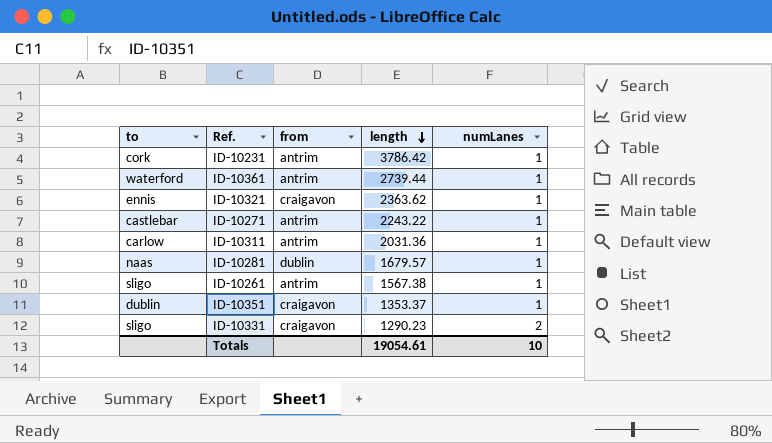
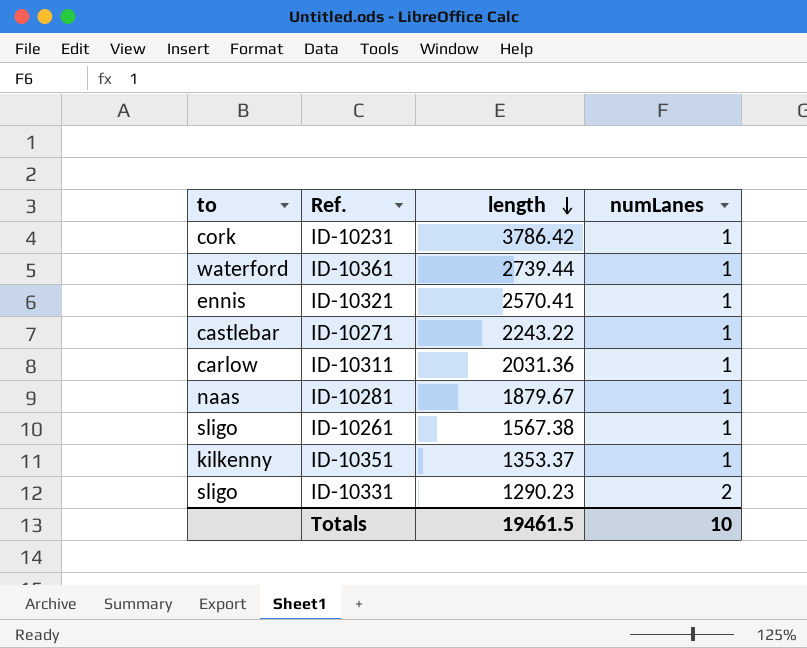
column from | position: 3 -> none
ID-10321 | length: 2363.62 -> 2570.41
ID-10281 | length: 1679.57 -> 1879.67
ID-10351 | to: dublin -> kilkenny
Totals | length: 19054.61 -> 19461.5

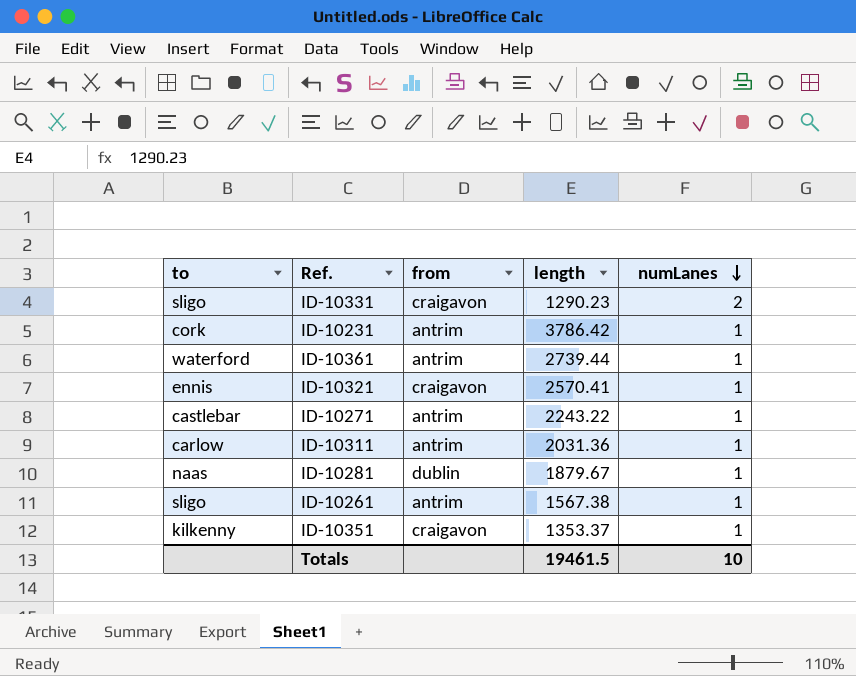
row order: length descending -> numLanes descending
column from | position: none -> 3

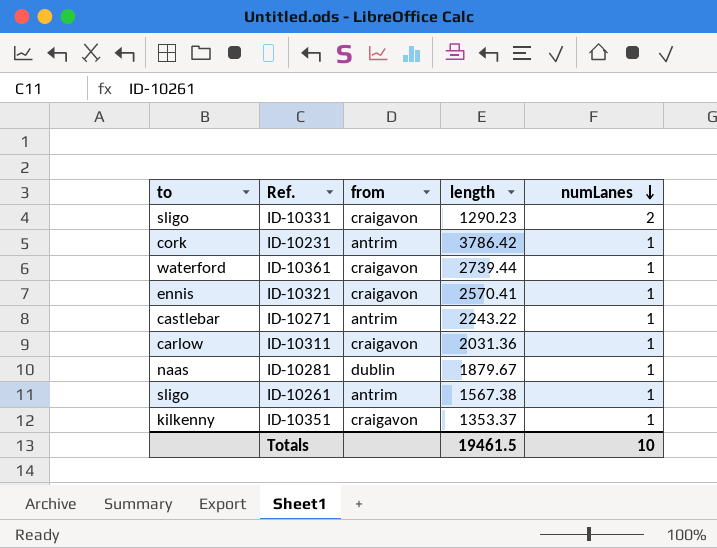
ID-10361 | from: antrim -> craigavon
ID-10311 | from: antrim -> craigavon

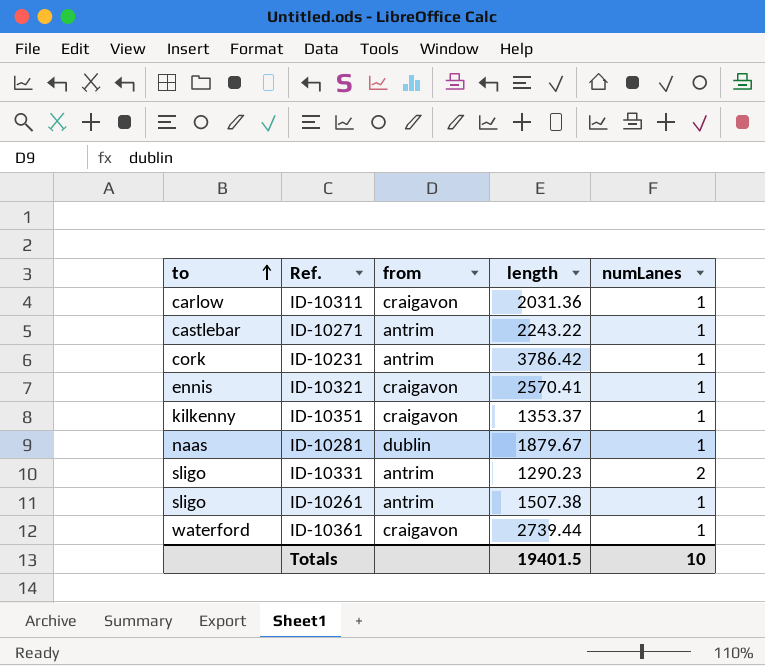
row order: numLanes descending -> to ascending
ID-10331 | from: craigavon -> antrim
ID-10261 | length: 1567.38 -> 1507.38
Totals | length: 19461.5 -> 19401.5

